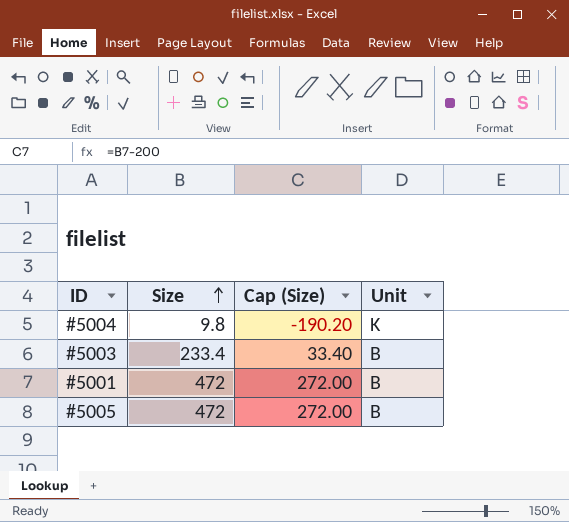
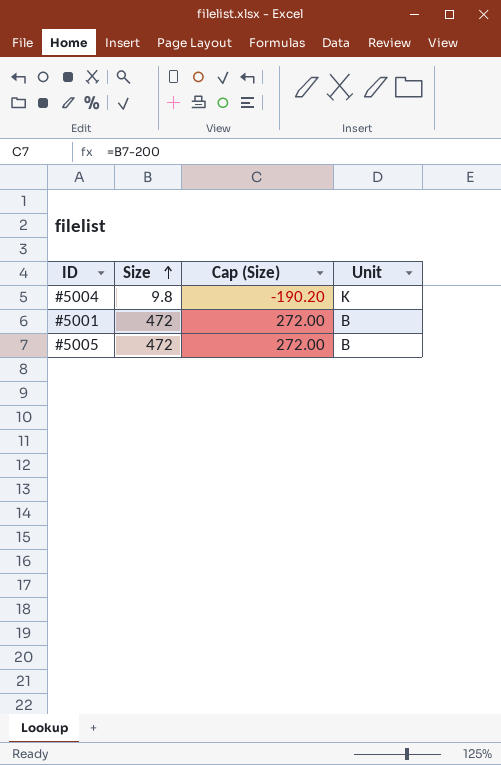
row #5003: 233.4 | 33.40 | B -> none

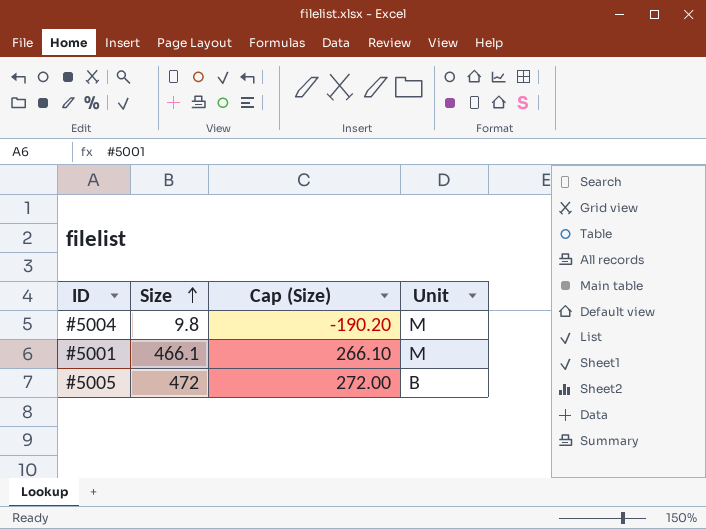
#5004 | Unit: K -> M
#5001 | Size: 472 -> 466.1
#5001 | Cap (Size): 272.00 -> 266.10
#5001 | Unit: B -> M

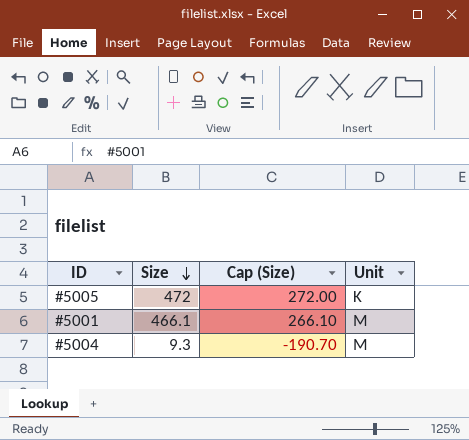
row order: Size ascending -> Size descending
#5005 | Unit: B -> K
#5004 | Size: 9.8 -> 9.3
#5004 | Cap (Size): -190.20 -> -190.70

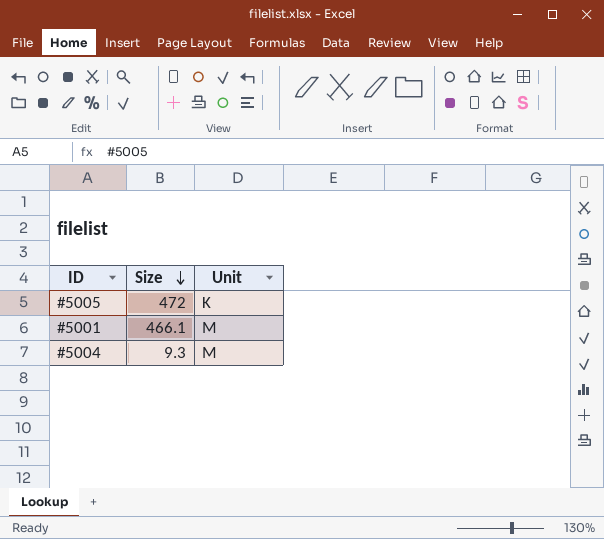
column Cap (Size) | formula: [Size] - 200 -> none

